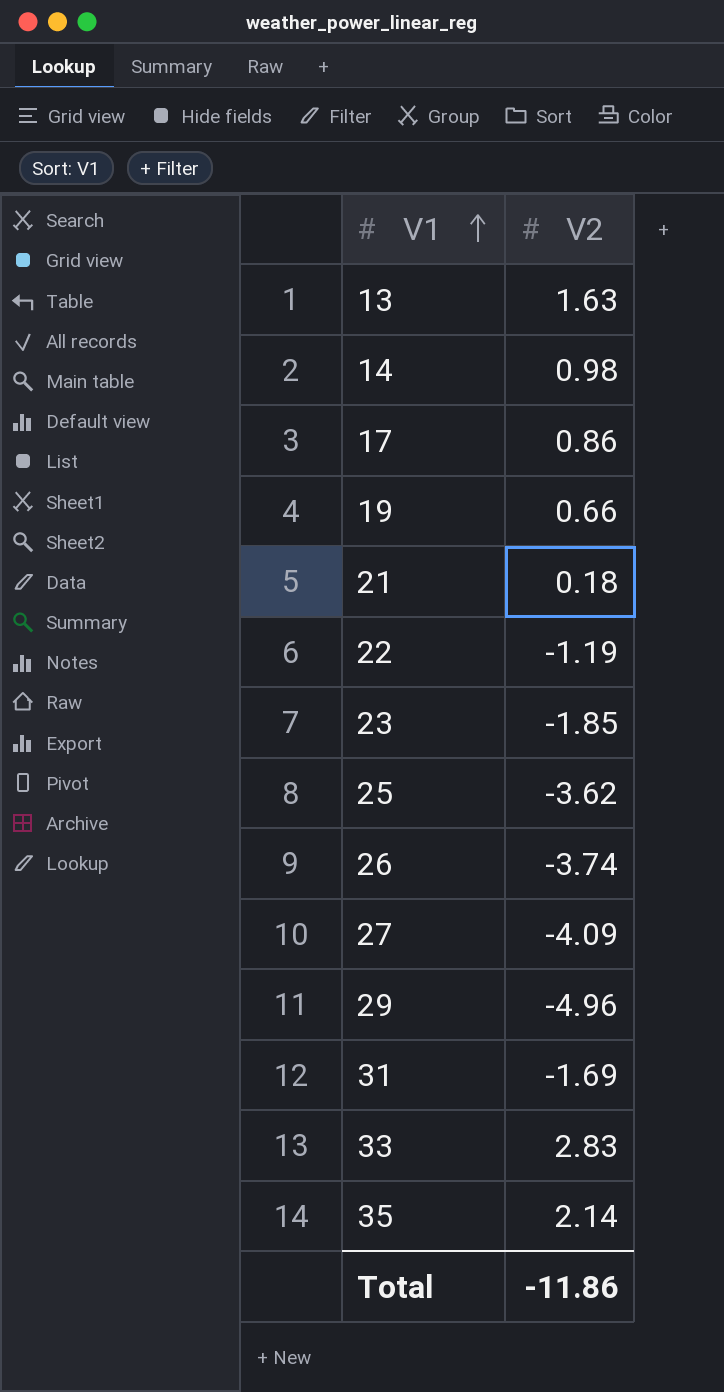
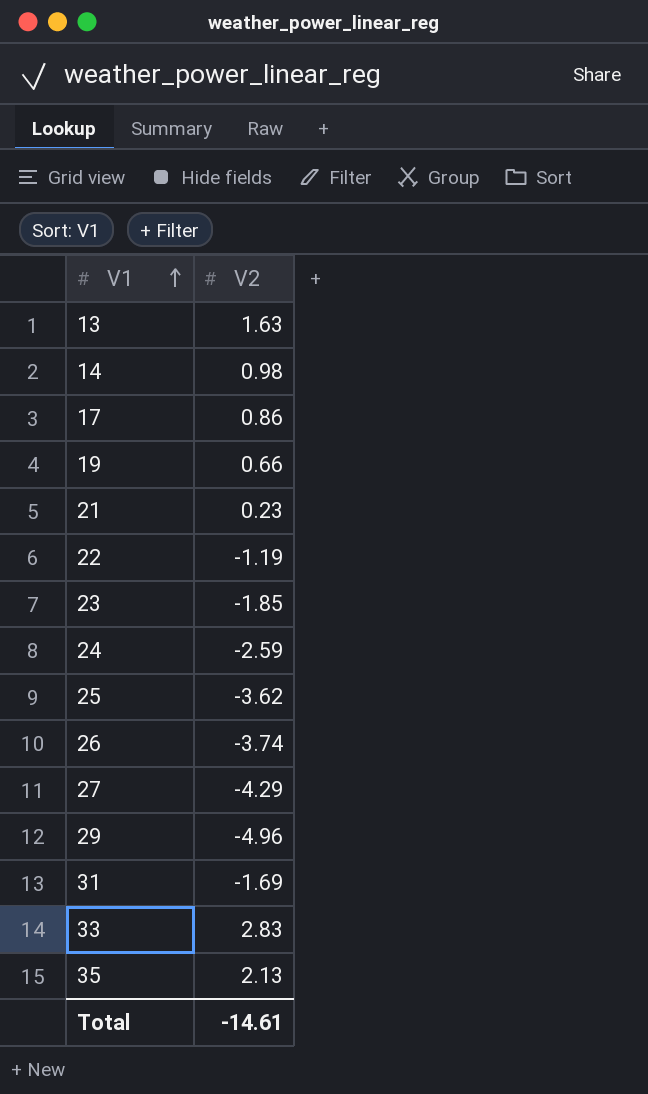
21 | V2: 0.18 -> 0.23
row 24: none -> -2.59
27 | V2: -4.09 -> -4.29
35 | V2: 2.14 -> 2.13
Total | V2: -11.86 -> -14.61

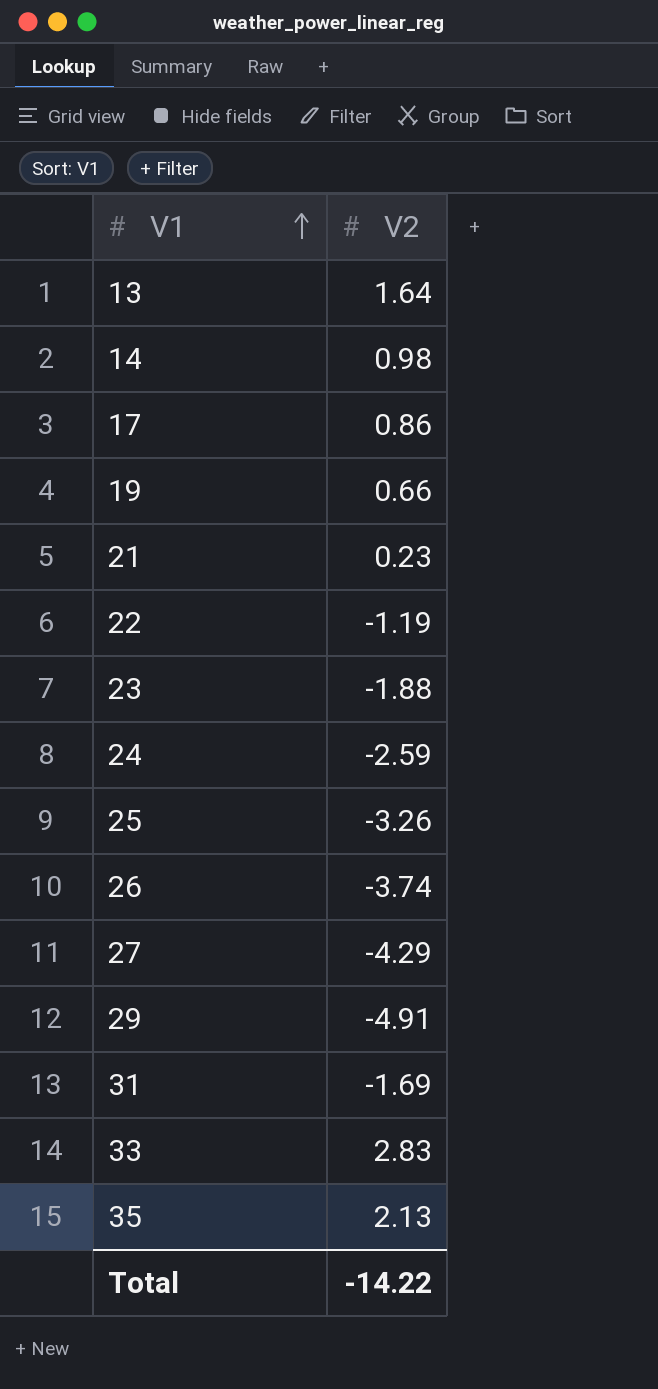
13 | V2: 1.63 -> 1.64
23 | V2: -1.85 -> -1.88
25 | V2: -3.62 -> -3.26
29 | V2: -4.96 -> -4.91
Total | V2: -14.61 -> -14.22

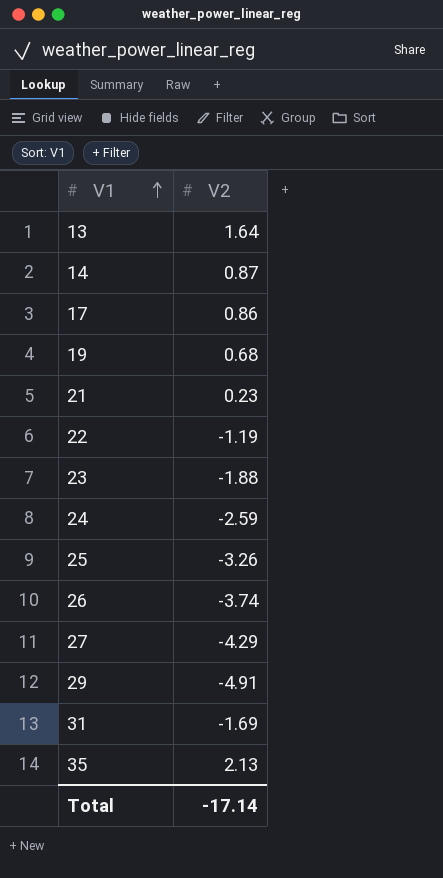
row 33: 2.83 -> none
14 | V2: 0.98 -> 0.87
19 | V2: 0.66 -> 0.68
Total | V2: -14.22 -> -17.14

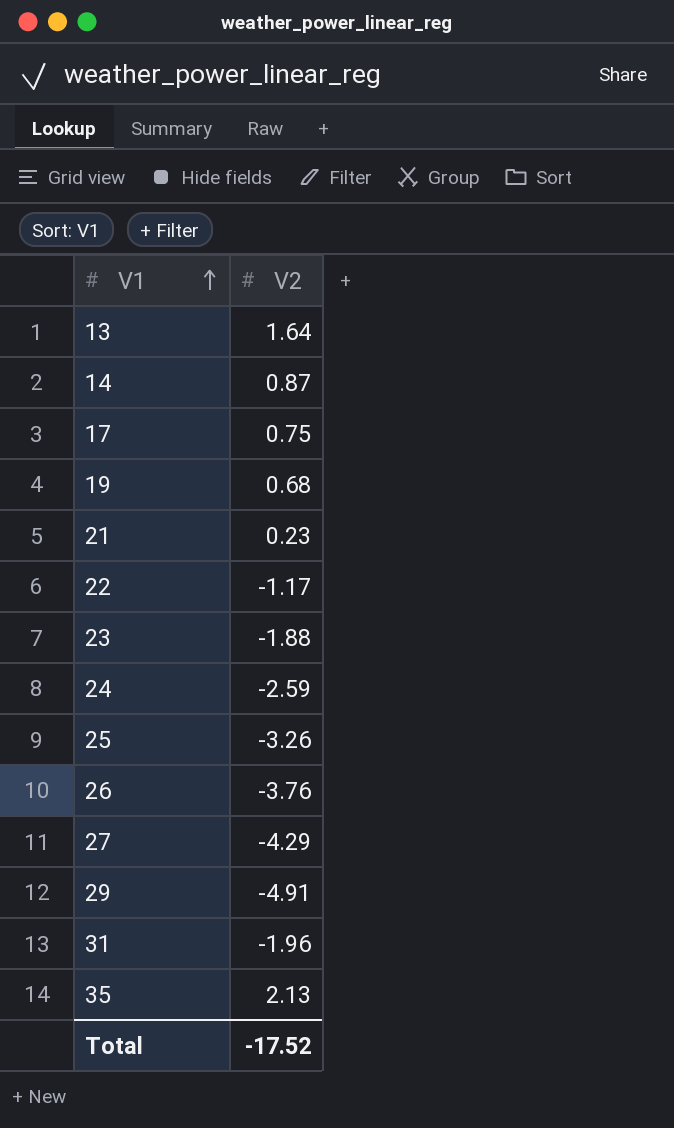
17 | V2: 0.86 -> 0.75
22 | V2: -1.19 -> -1.17
26 | V2: -3.74 -> -3.76
31 | V2: -1.69 -> -1.96
Total | V2: -17.14 -> -17.52

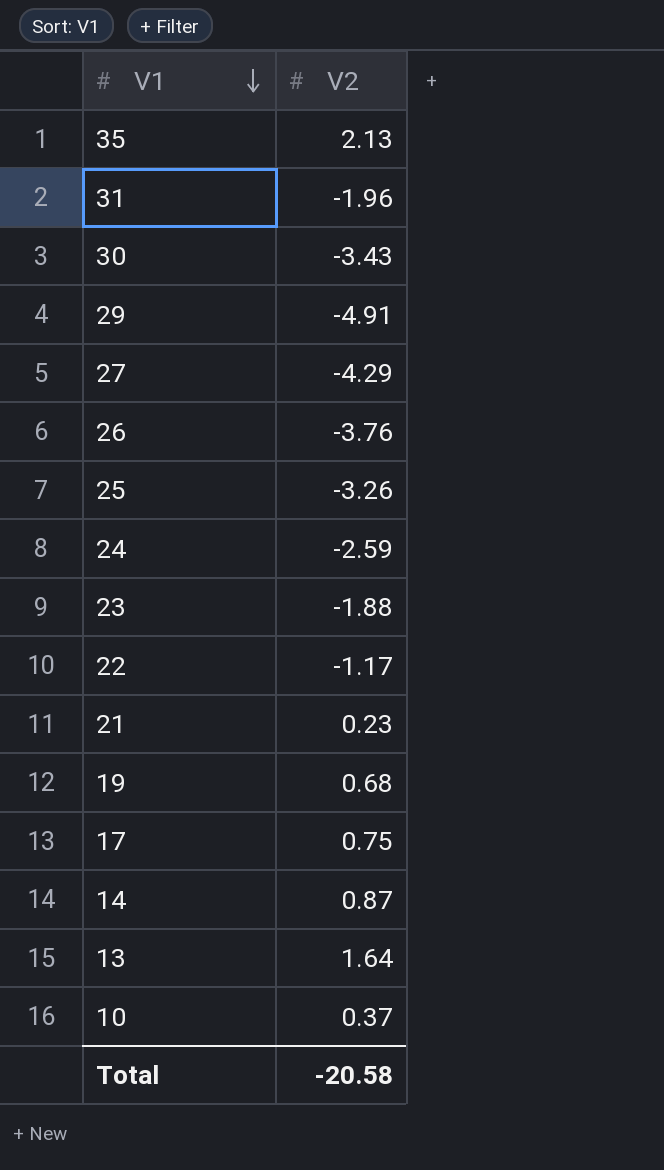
row order: V1 ascending -> V1 descending
row 30: none -> -3.43
row 10: none -> 0.37
Total | V2: -17.52 -> -20.58

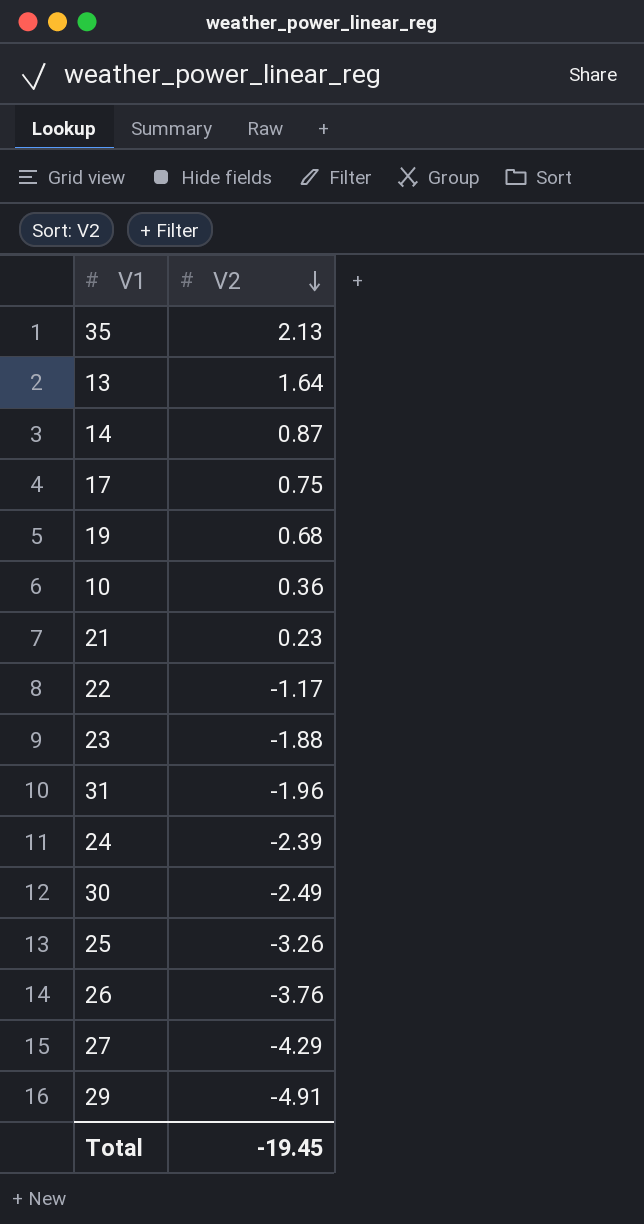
row order: V1 descending -> V2 descending
10 | V2: 0.37 -> 0.36
24 | V2: -2.59 -> -2.39
30 | V2: -3.43 -> -2.49
Total | V2: -20.58 -> -19.45

